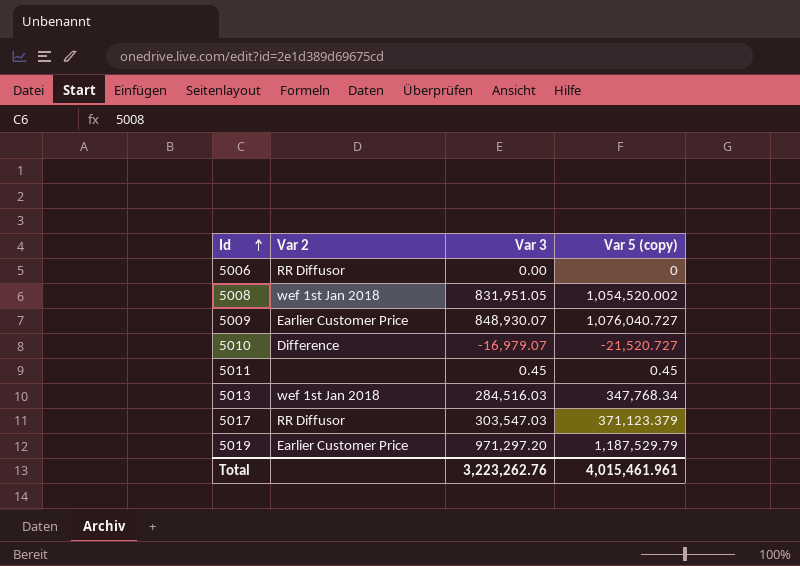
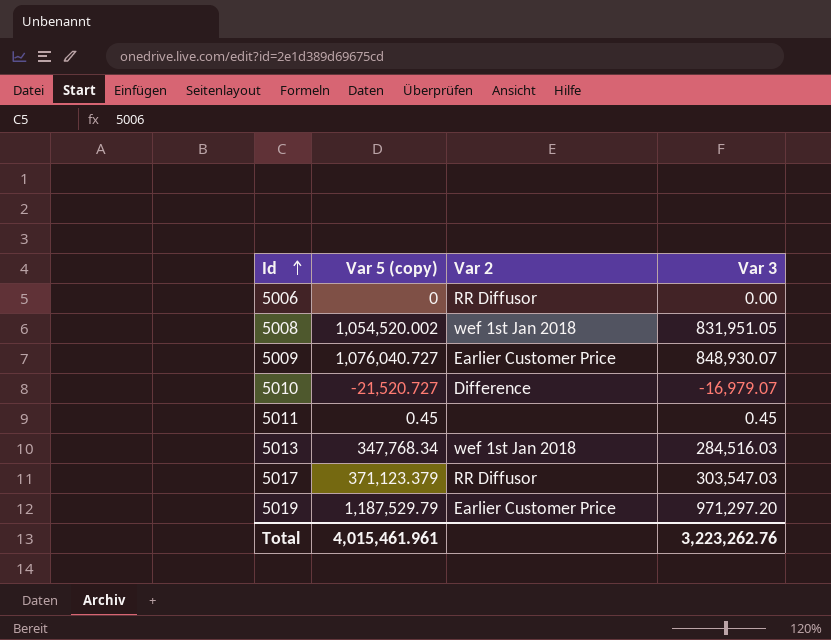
column Var 5 (copy) | position: 4 -> 2

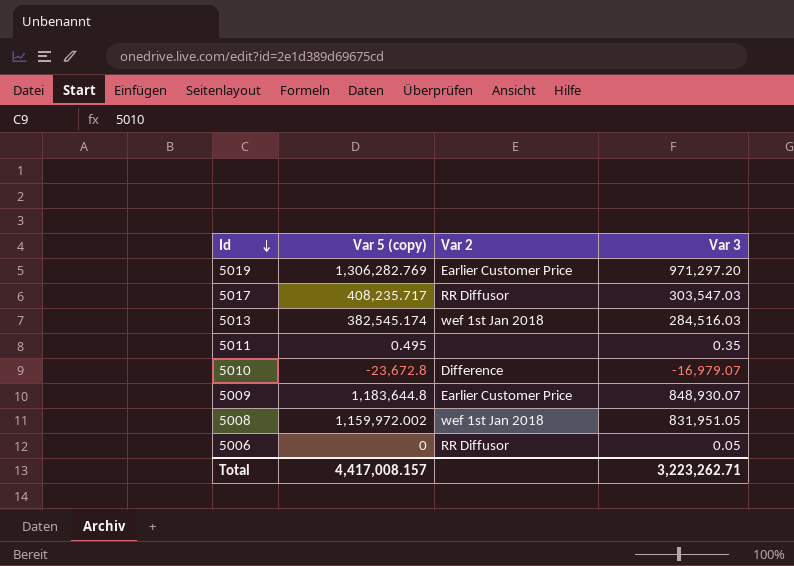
row order: Id ascending -> Id descending
5019 | Var 5 (copy): 1,187,529.79 -> 1,306,282.769
5017 | Var 5 (copy): 371,123.379 -> 408,235.717
5013 | Var 5 (copy): 347,768.34 -> 382,545.174
5011 | Var 5 (copy): 0.45 -> 0.495
5011 | Var 3: 0.45 -> 0.35
5010 | Var 5 (copy): -21,520.727 -> -23,672.8
5009 | Var 5 (copy): 1,076,040.727 -> 1,183,644.8
5008 | Var 5 (copy): 1,054,520.002 -> 1,159,972.002
5006 | Var 3: 0.00 -> 0.05
Total | Var 5 (copy): 4,015,461.961 -> 4,417,008.157
Total | Var 3: 3,223,262.76 -> 3,223,262.71

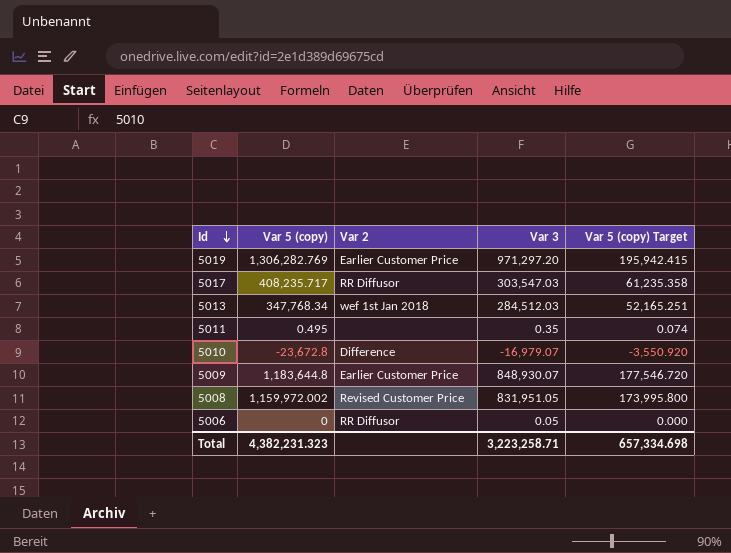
column Var 5 (copy) Target | formula: none -> [Var 5 (copy)] * 0.15
5013 | Var 5 (copy): 382,545.174 -> 347,768.34
5013 | Var 3: 284,516.03 -> 284,512.03
5008 | Var 2: wef 1st Jan 2018 -> Revised Customer Price
Total | Var 5 (copy): 4,417,008.157 -> 4,382,231.323
Total | Var 3: 3,223,262.71 -> 3,223,258.71

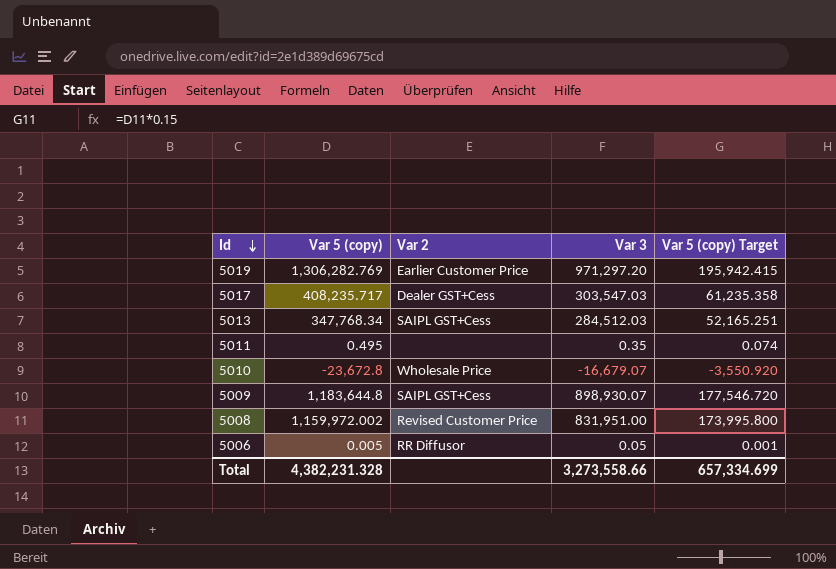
5017 | Var 2: RR Diffusor -> Dealer GST+Cess
5013 | Var 2: wef 1st Jan 2018 -> SAIPL GST+Cess
5010 | Var 2: Difference -> Wholesale Price
5010 | Var 3: -16,979.07 -> -16,679.07
5009 | Var 2: Earlier Customer Price -> SAIPL GST+Cess
5009 | Var 3: 848,930.07 -> 898,930.07
5008 | Var 3: 831,951.05 -> 831,951.00
5006 | Var 5 (copy): 0 -> 0.005
5006 | Var 5 (copy) Target: 0.000 -> 0.001
Total | Var 5 (copy): 4,382,231.323 -> 4,382,231.328
Total | Var 3: 3,223,258.71 -> 3,273,558.66
Total | Var 5 (copy) Target: 657,334.698 -> 657,334.699

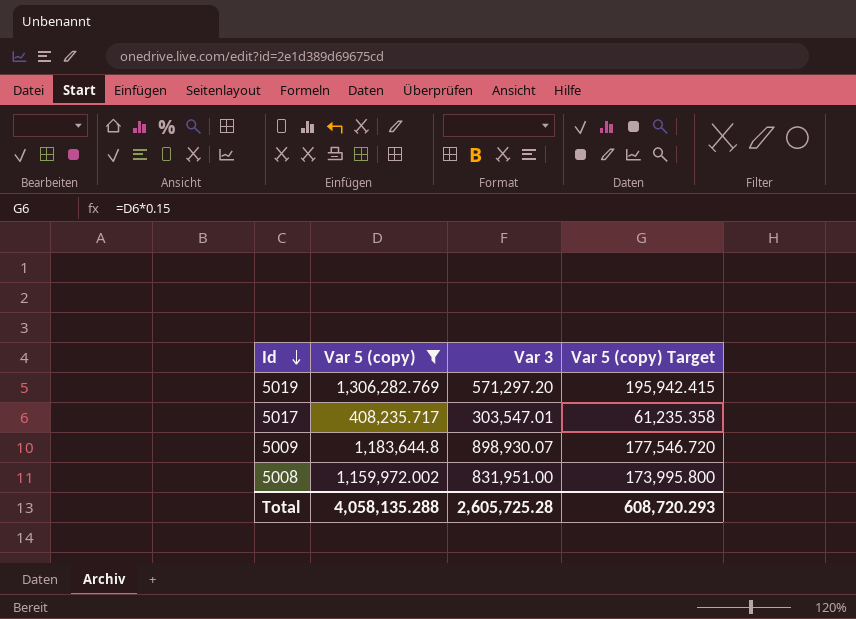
filter: none -> Var 5 (copy) >= 408,235.717
column Var 2 | position: 3 -> none
5019 | Var 3: 971,297.20 -> 571,297.20
5017 | Var 3: 303,547.03 -> 303,547.01
Total | Var 5 (copy): 4,382,231.328 -> 4,058,135.288
Total | Var 3: 3,273,558.66 -> 2,605,725.28
Total | Var 5 (copy) Target: 657,334.699 -> 608,720.293

